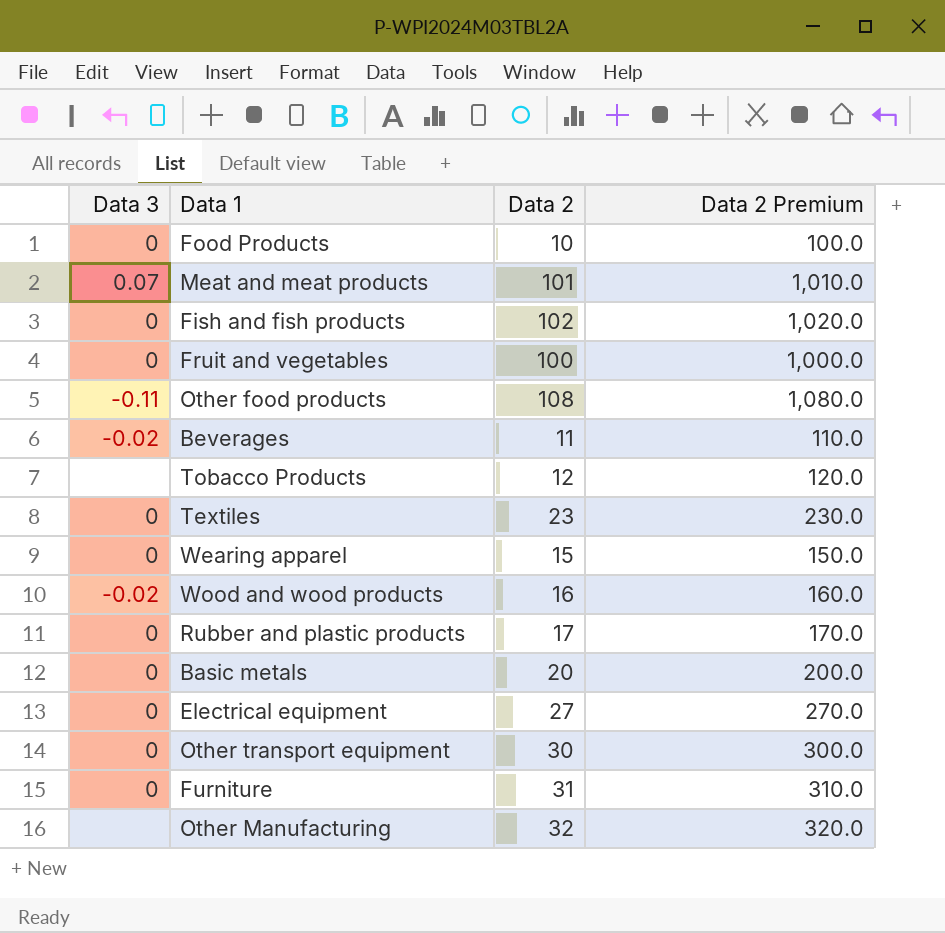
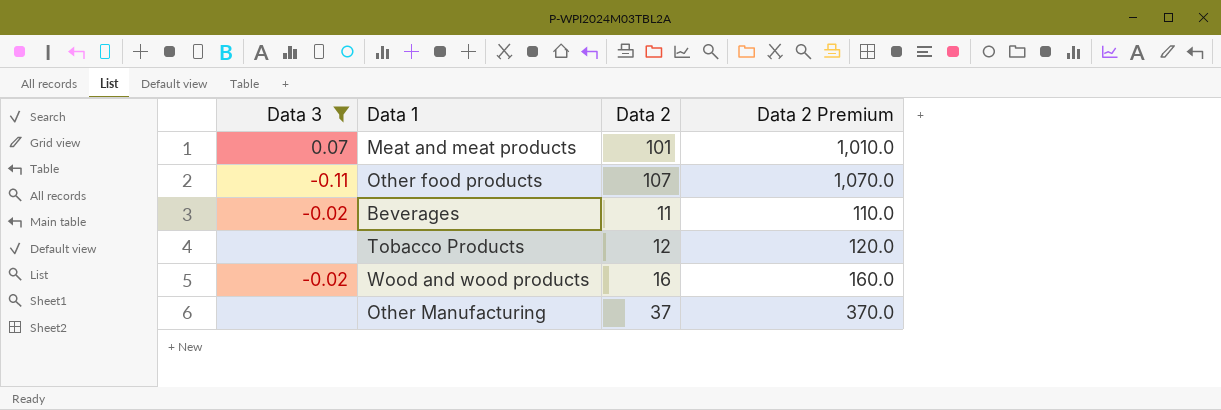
filter: none -> Data 3 != 0
Other food products | Data 2: 108 -> 107
Other food products | Data 2 Premium: 1,080.0 -> 1,070.0
Other Manufacturing | Data 2: 32 -> 37
Other Manufacturing | Data 2 Premium: 320.0 -> 370.0

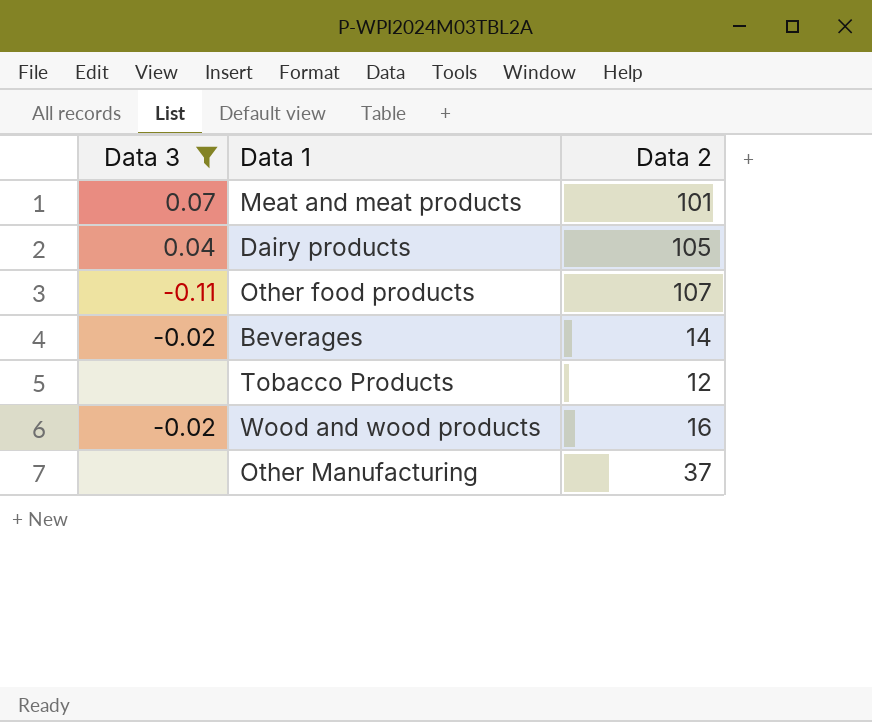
column Data 2 Premium | formula: [Data 2] * 10 -> none
row Dairy products: none -> 0.04 | 105
Beverages | Data 2: 11 -> 14

